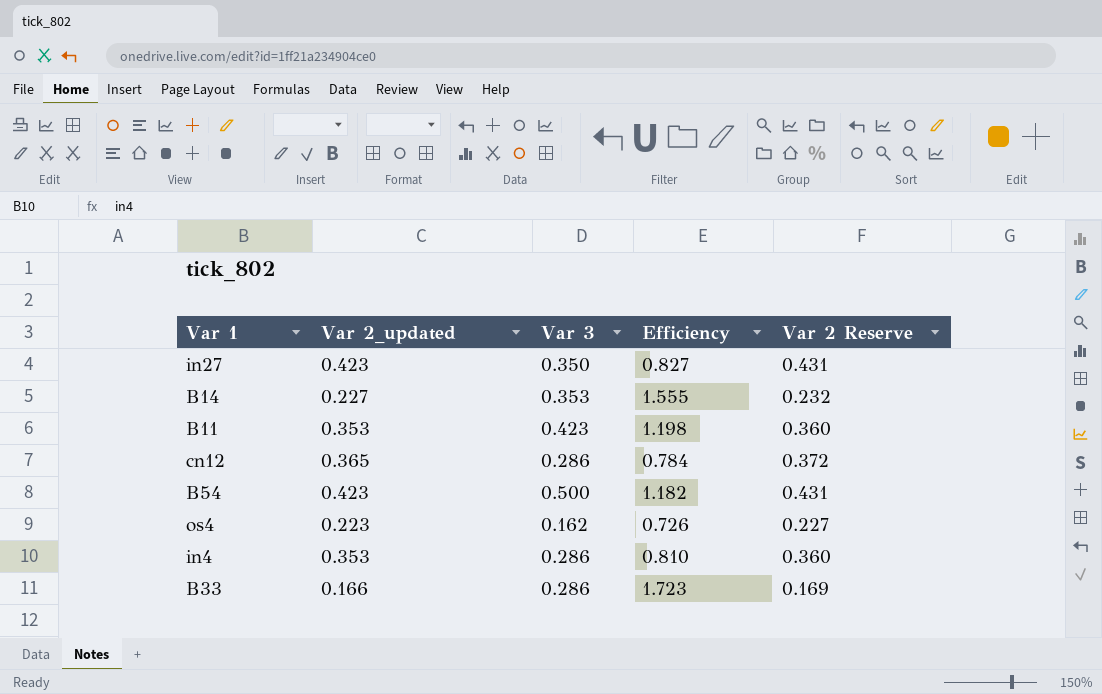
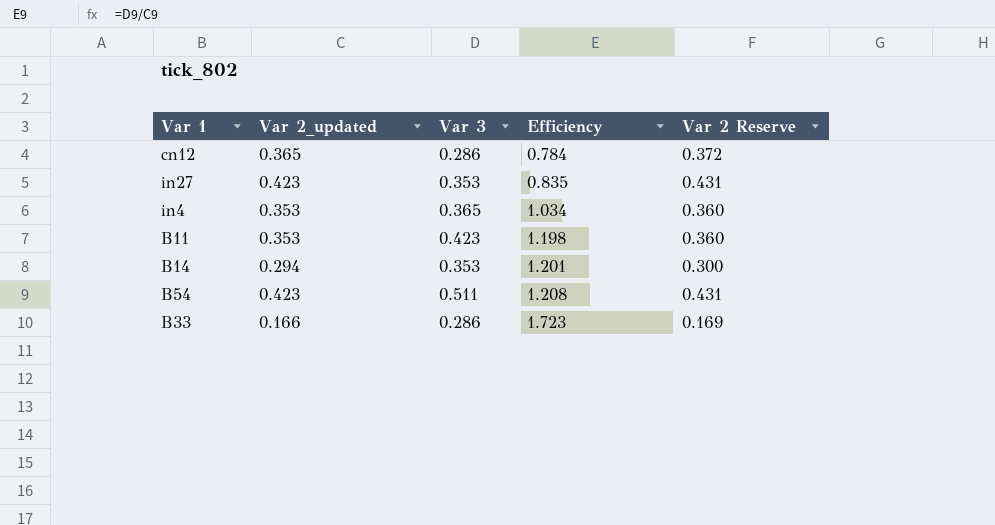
row order: none -> Efficiency ascending
row os4: 0.223 | 0.162 | 0.726 | 0.227 -> none
in27 | Var 3: 0.350 -> 0.353
in27 | Efficiency: 0.827 -> 0.835
in4 | Var 3: 0.286 -> 0.365
in4 | Efficiency: 0.810 -> 1.034
B14 | Var 2_updated: 0.227 -> 0.294
B14 | Efficiency: 1.555 -> 1.201
B14 | Var 2 Reserve: 0.232 -> 0.300
B54 | Var 3: 0.500 -> 0.511
B54 | Efficiency: 1.182 -> 1.208

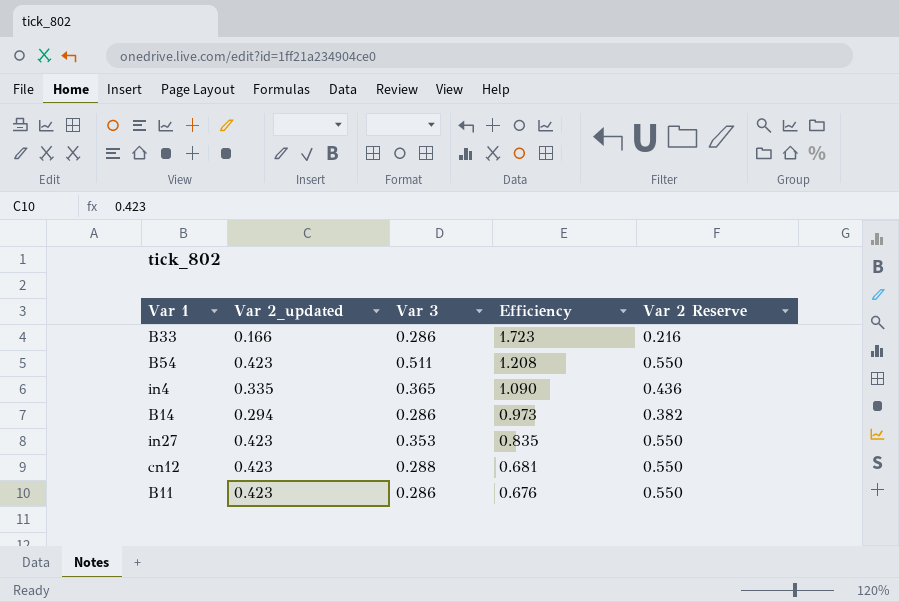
row order: Efficiency ascending -> Efficiency descending
column Var 2 Reserve | formula: [Var 2_updated] * 1.02 -> [Var 2_updated] * 1.3
in4 | Var 2_updated: 0.353 -> 0.335
in4 | Efficiency: 1.034 -> 1.090
B14 | Var 3: 0.353 -> 0.286
B14 | Efficiency: 1.201 -> 0.973
cn12 | Var 2_updated: 0.365 -> 0.423
cn12 | Var 3: 0.286 -> 0.288
cn12 | Efficiency: 0.784 -> 0.681
B11 | Var 2_updated: 0.353 -> 0.423
B11 | Var 3: 0.423 -> 0.286
B11 | Efficiency: 1.198 -> 0.676

